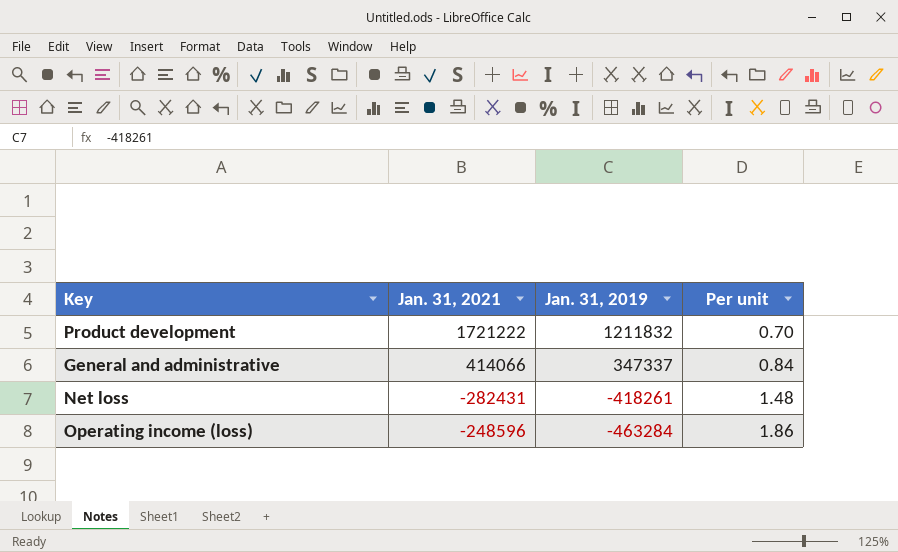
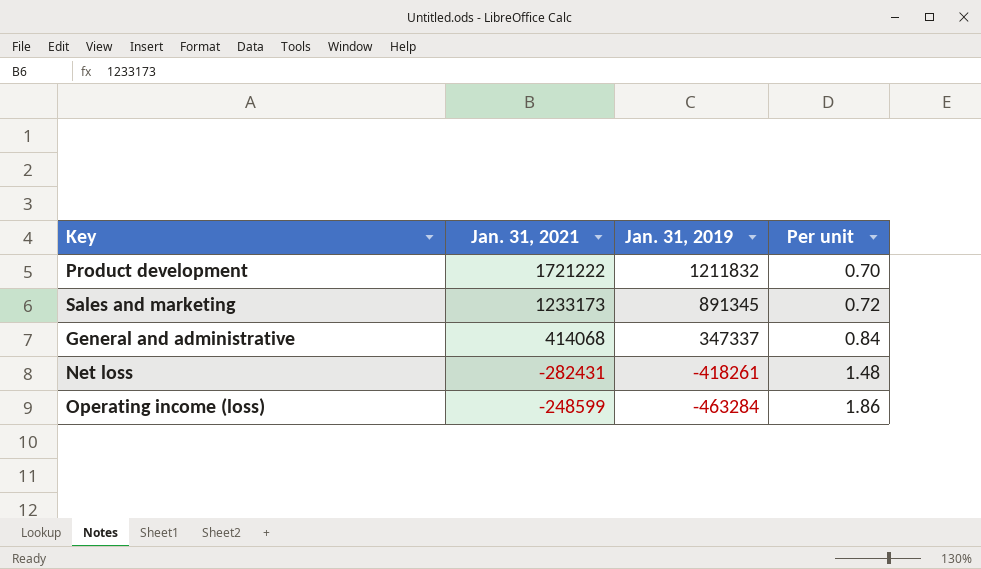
row Sales and marketing: none -> 1233173 | 891345 | 0.72
General and administrative | Jan. 31, 2021: 414066 -> 414068
Operating income (loss) | Jan. 31, 2021: -248596 -> -248599

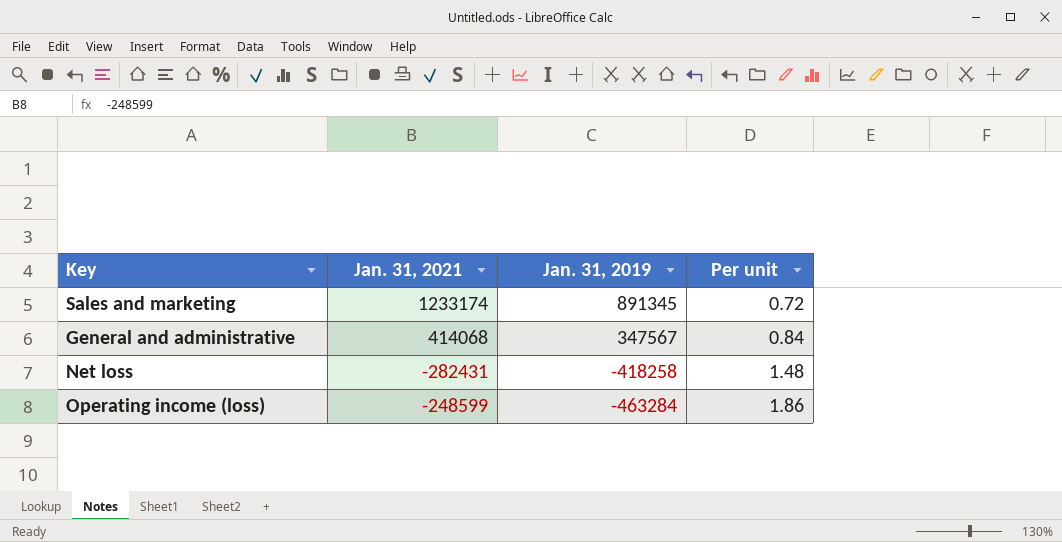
row Product development: 1721222 | 1211832 | 0.70 -> none
Sales and marketing | Jan. 31, 2021: 1233173 -> 1233174
General and administrative | Jan. 31, 2019: 347337 -> 347567
Net loss | Jan. 31, 2019: -418261 -> -418258

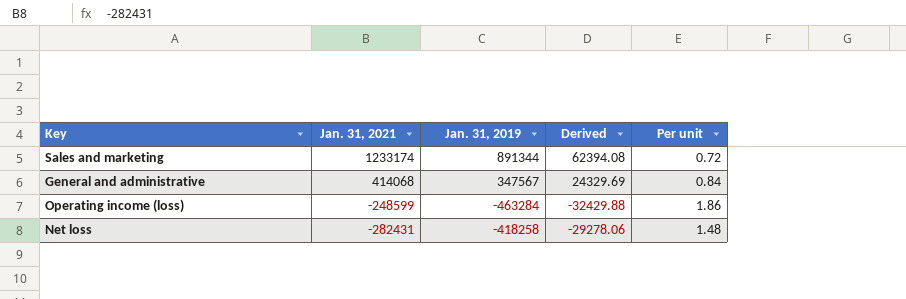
row order: Jan. 31, 2019 descending -> Jan. 31, 2021 descending
column Derived | formula: none -> [Jan. 31, 2019] * 0.07
Sales and marketing | Jan. 31, 2019: 891345 -> 891344

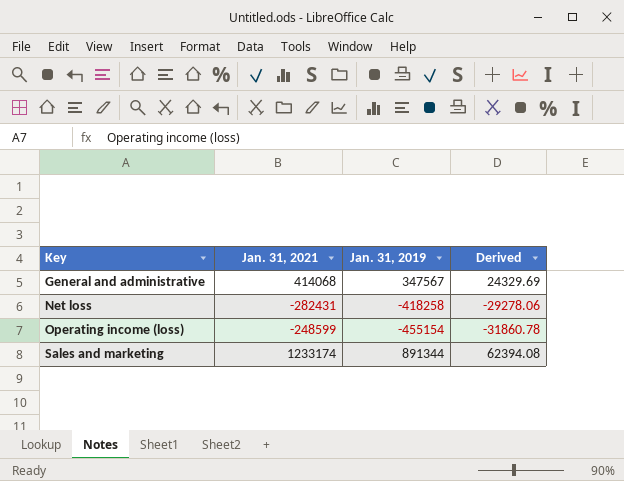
row order: Jan. 31, 2021 descending -> Key ascending
column Per unit | formula: [Jan. 31, 2019] / [Jan. 31, 2021] -> none
Operating income (loss) | Jan. 31, 2019: -463284 -> -455154
Operating income (loss) | Derived: -32429.88 -> -31860.78

